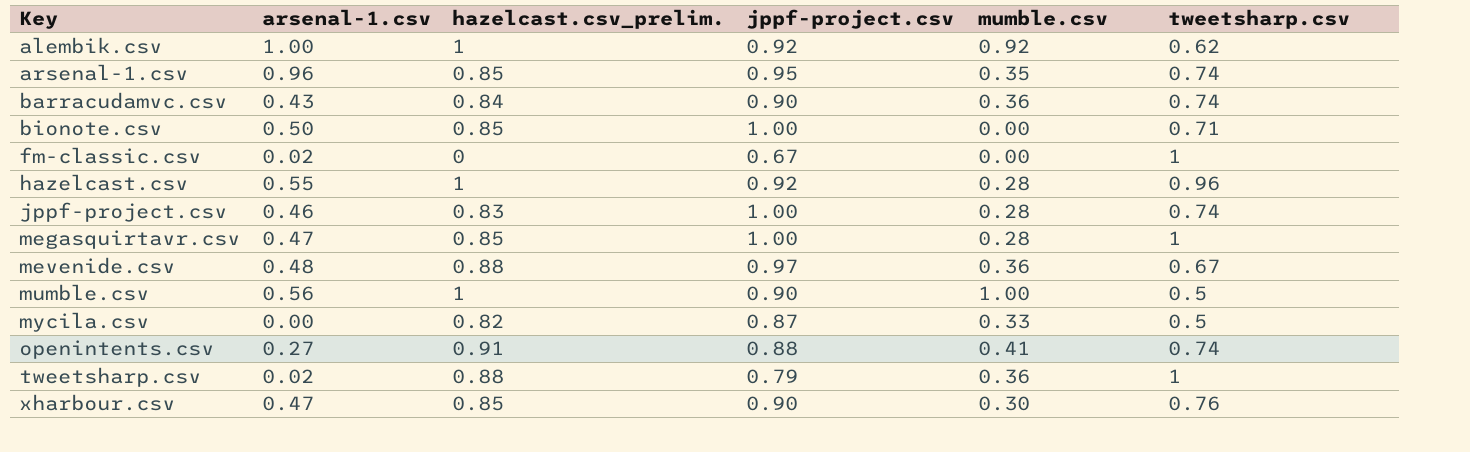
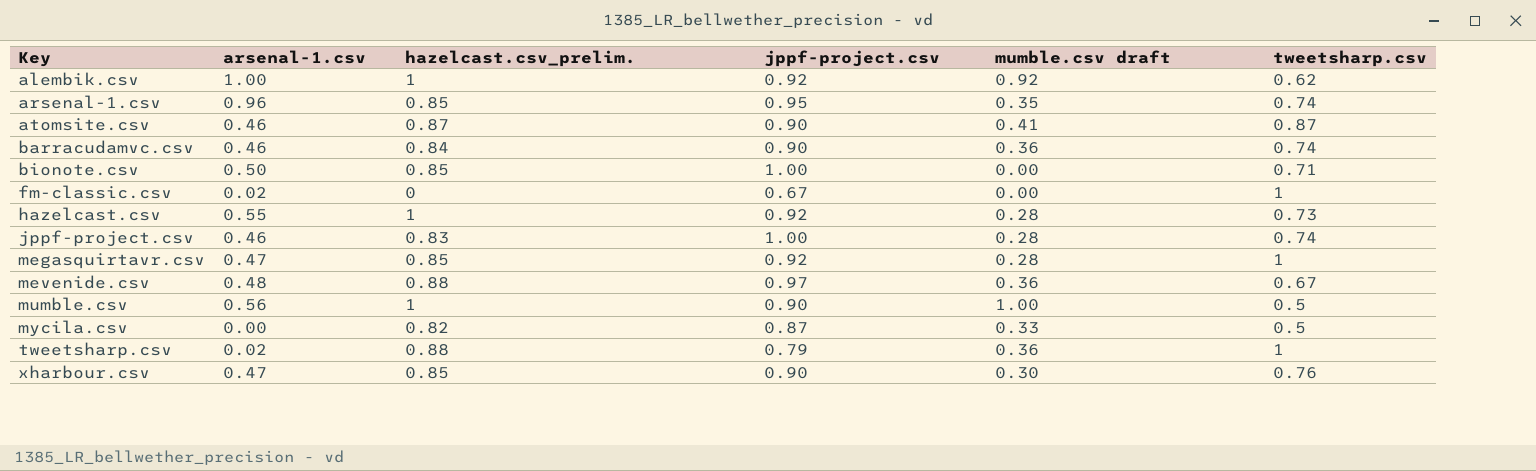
column name: mumble.csv -> mumble.csv draft
row openintents.csv: 0.27 | 0.91 | 0.88 | 0.41 | 0.74 -> none
row atomsite.csv: none -> 0.46 | 0.87 | 0.90 | 0.41 | 0.87
barracudamvc.csv | arsenal-1.csv: 0.43 -> 0.46
hazelcast.csv | tweetsharp.csv: 0.96 -> 0.73
megasquirtavr.csv | jppf-project.csv: 1.00 -> 0.92

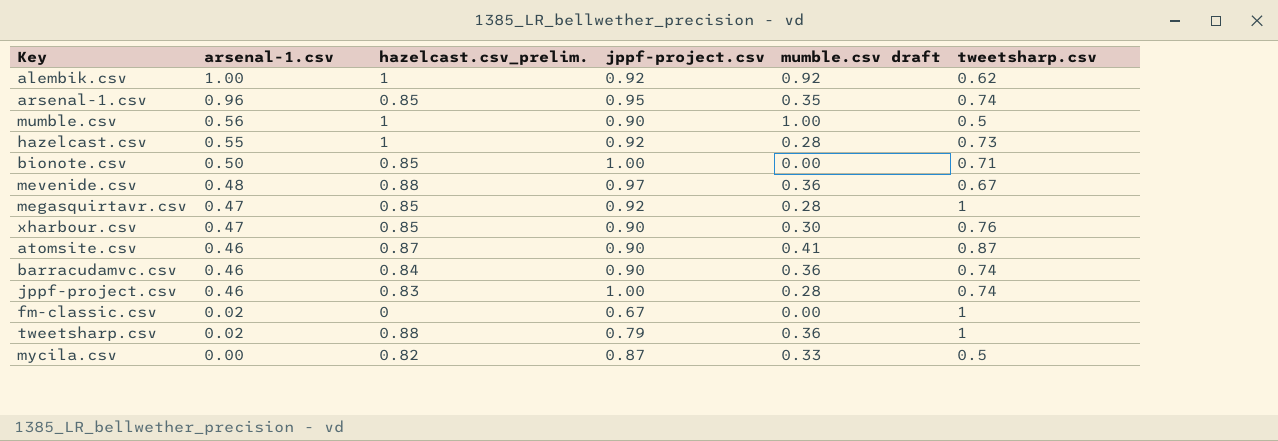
row order: Key ascending -> arsenal-1.csv descending

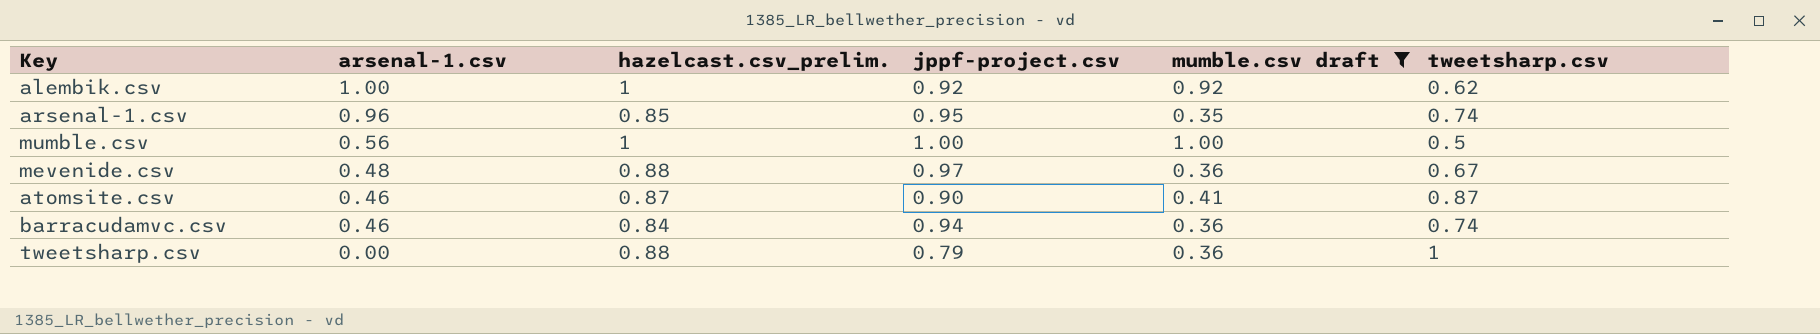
filter: none -> mumble.csv draft >= 0.35
mumble.csv | jppf-project.csv: 0.90 -> 1.00
barracudamvc.csv | jppf-project.csv: 0.90 -> 0.94
tweetsharp.csv | arsenal-1.csv: 0.02 -> 0.00

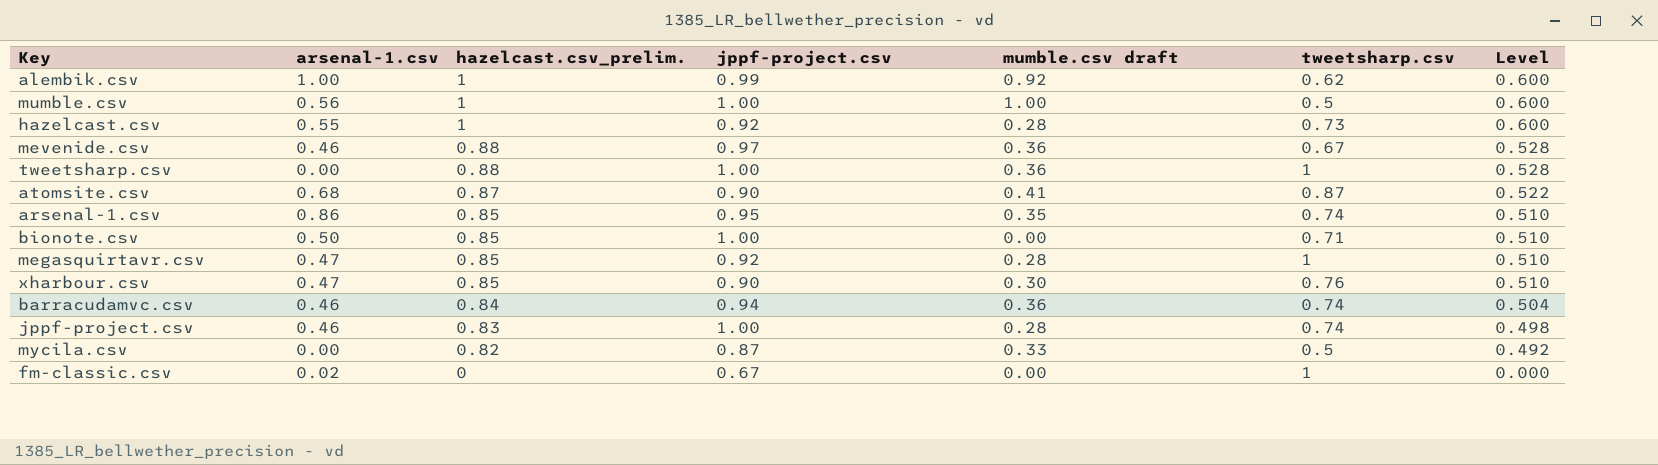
filter: mumble.csv draft >= 0.35 -> none
row order: arsenal-1.csv descending -> hazelcast.csv_prelim. descending
column Level | formula: none -> [hazelcast.csv_prelim.] * 0.6
alembik.csv | jppf-project.csv: 0.92 -> 0.99
mevenide.csv | arsenal-1.csv: 0.48 -> 0.46
tweetsharp.csv | jppf-project.csv: 0.79 -> 1.00
atomsite.csv | arsenal-1.csv: 0.46 -> 0.68
arsenal-1.csv | arsenal-1.csv: 0.96 -> 0.86

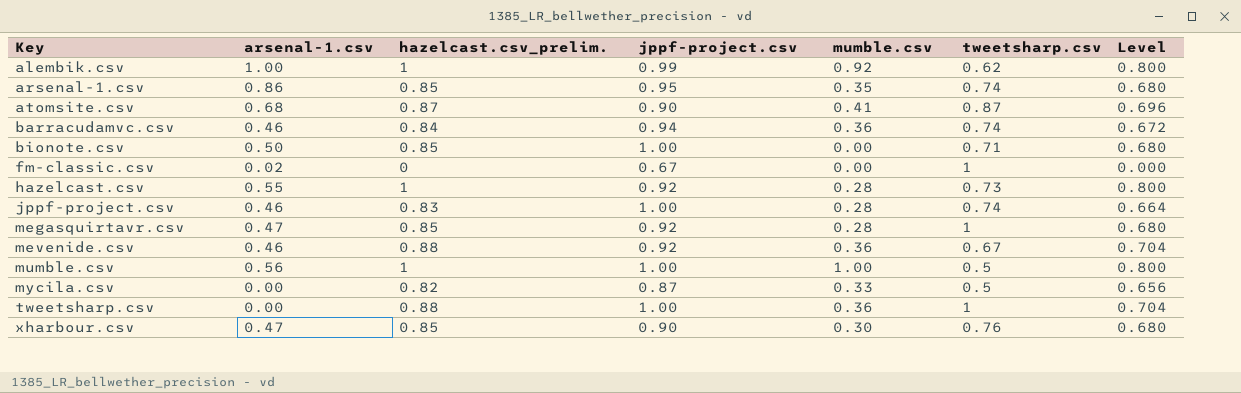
row order: hazelcast.csv_prelim. descending -> Key ascending
column name: mumble.csv draft -> mumble.csv
column Level | formula: [hazelcast.csv_prelim.] * 0.6 -> [hazelcast.csv_prelim.] * 0.8
mevenide.csv | jppf-project.csv: 0.97 -> 0.92

